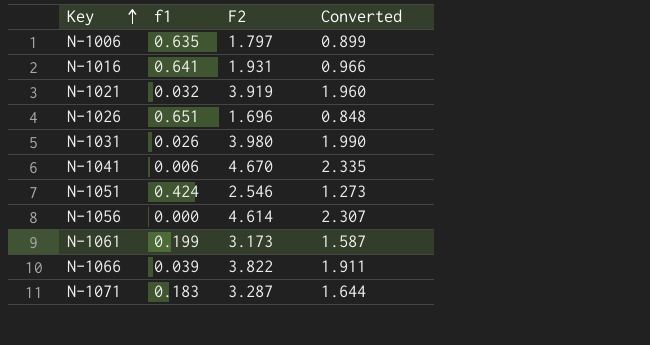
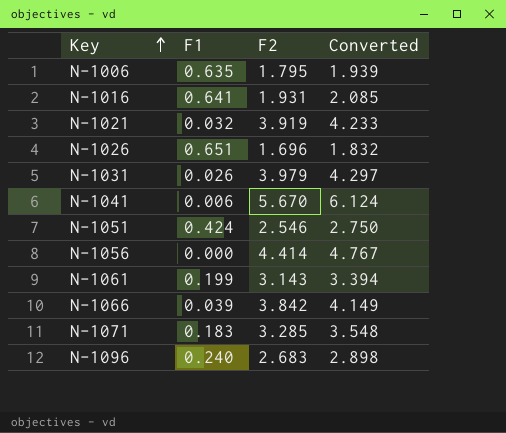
column name: f1 -> F1
column Converted | formula: [F2] * 0.5 -> [F2] * 1.08
N-1006 | F2: 1.797 -> 1.795
N-1031 | F2: 3.980 -> 3.979
N-1041 | F2: 4.670 -> 5.670
N-1056 | F2: 4.614 -> 4.414
N-1061 | F2: 3.173 -> 3.143
N-1066 | F2: 3.822 -> 3.842
N-1071 | F2: 3.287 -> 3.285
row N-1096: none -> 0.240 | 2.683 | 2.898

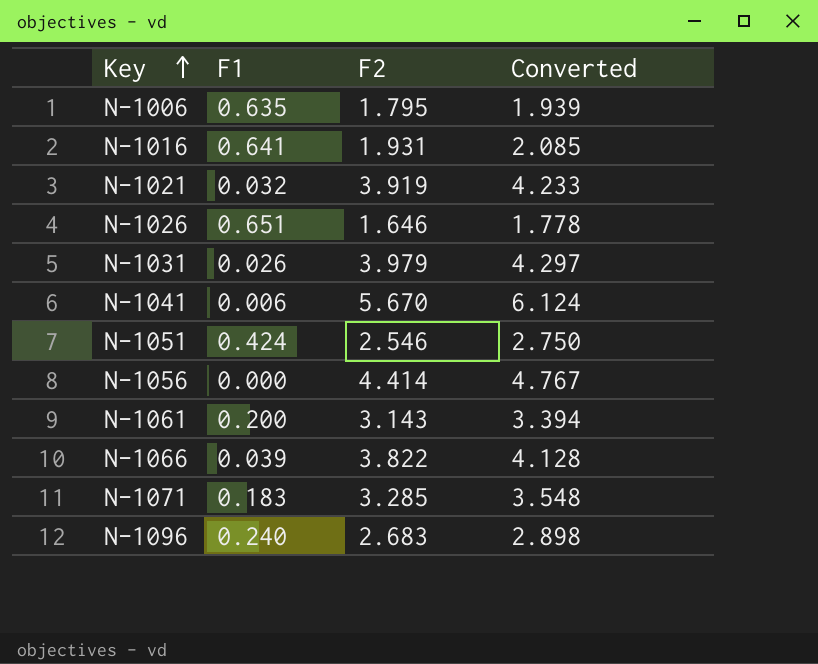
N-1026 | F2: 1.696 -> 1.646
N-1026 | Converted: 1.832 -> 1.778
N-1061 | F1: 0.199 -> 0.200
N-1066 | F2: 3.842 -> 3.822
N-1066 | Converted: 4.149 -> 4.128

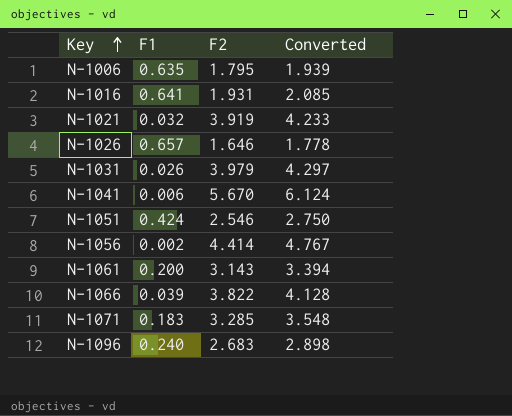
N-1026 | F1: 0.651 -> 0.657
N-1056 | F1: 0.000 -> 0.002

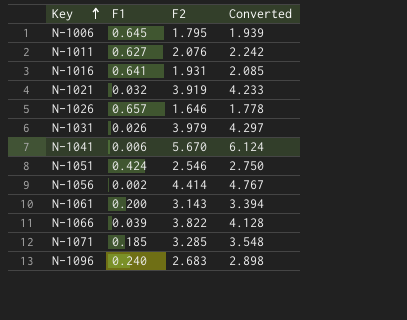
N-1006 | F1: 0.635 -> 0.645
row N-1011: none -> 0.627 | 2.076 | 2.242
N-1071 | F1: 0.183 -> 0.185

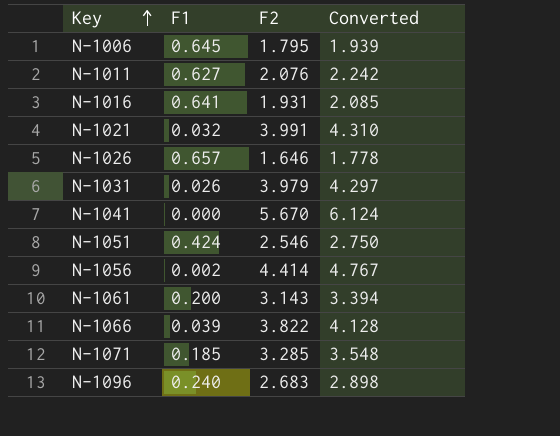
N-1021 | F2: 3.919 -> 3.991
N-1021 | Converted: 4.233 -> 4.310
N-1041 | F1: 0.006 -> 0.000

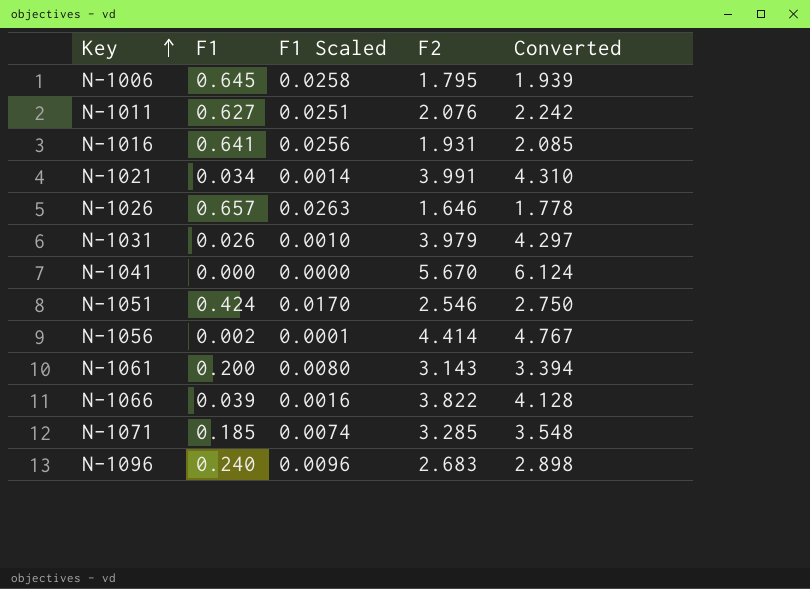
column F1 Scaled | formula: none -> [F1] * 0.04
N-1021 | F1: 0.032 -> 0.034

